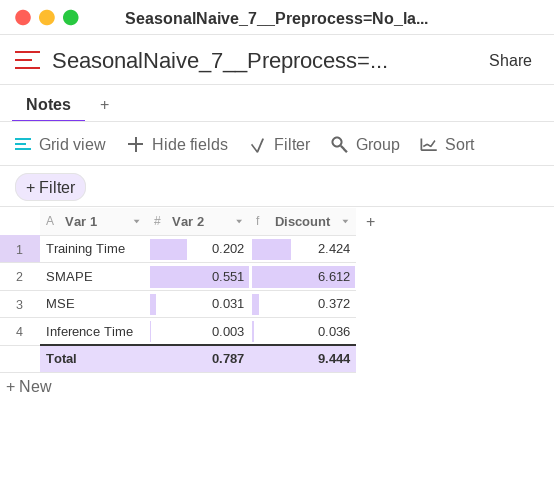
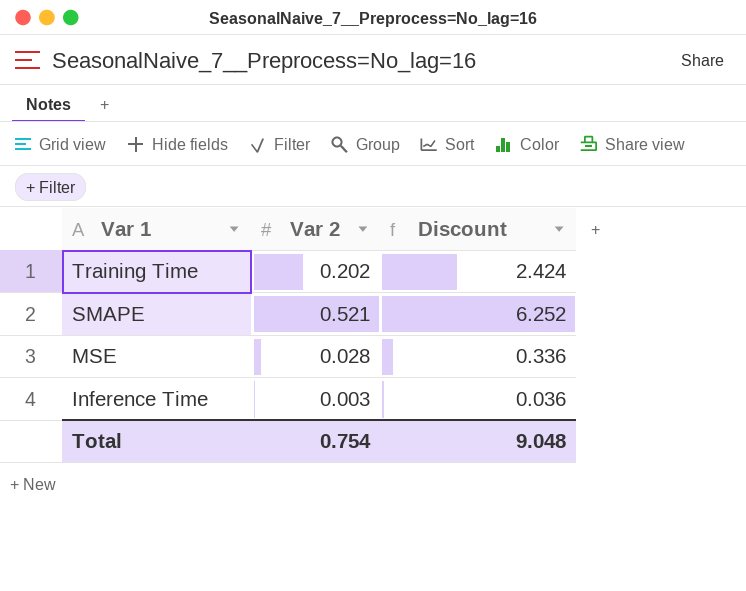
SMAPE | Var 2: 0.551 -> 0.521
SMAPE | Discount: 6.612 -> 6.252
MSE | Var 2: 0.031 -> 0.028
MSE | Discount: 0.372 -> 0.336
Total | Var 2: 0.787 -> 0.754
Total | Discount: 9.444 -> 9.048

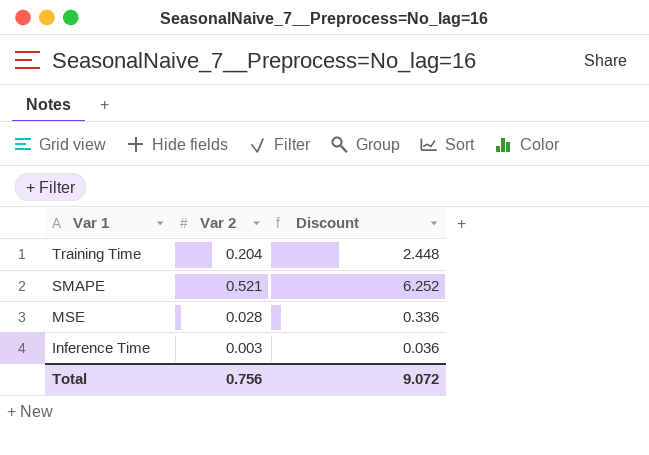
Training Time | Var 2: 0.202 -> 0.204
Training Time | Discount: 2.424 -> 2.448
Total | Var 2: 0.754 -> 0.756
Total | Discount: 9.048 -> 9.072

